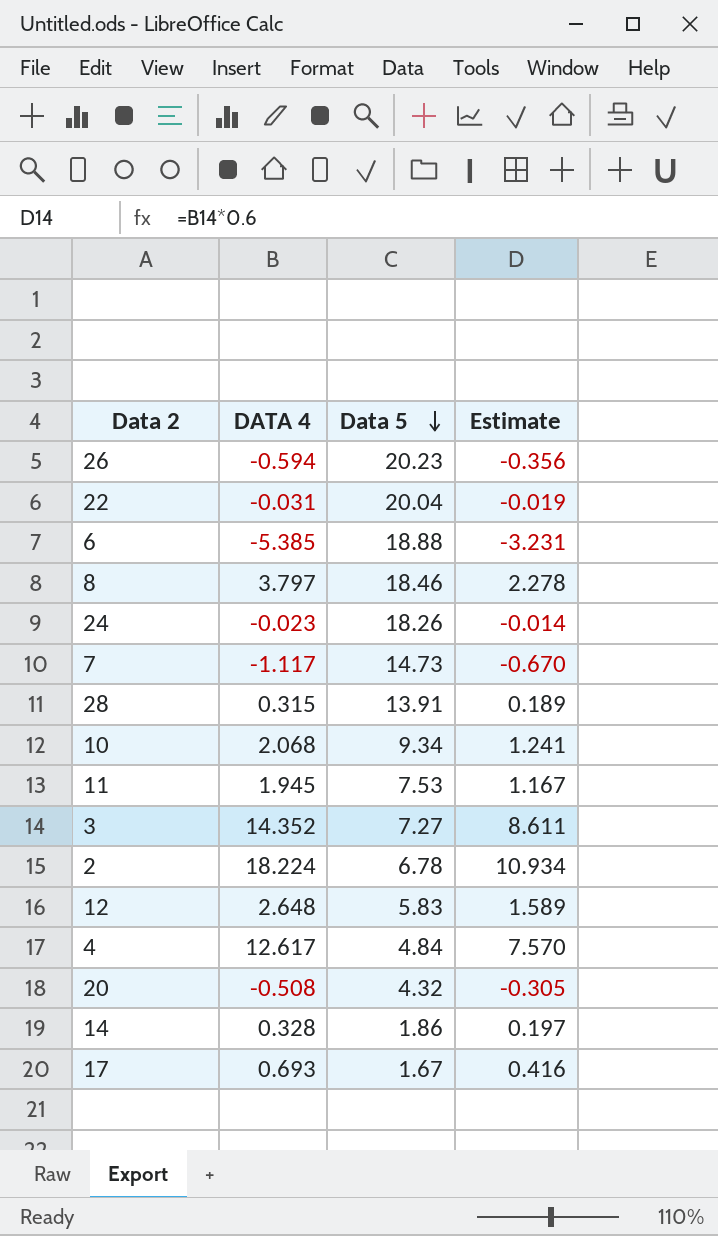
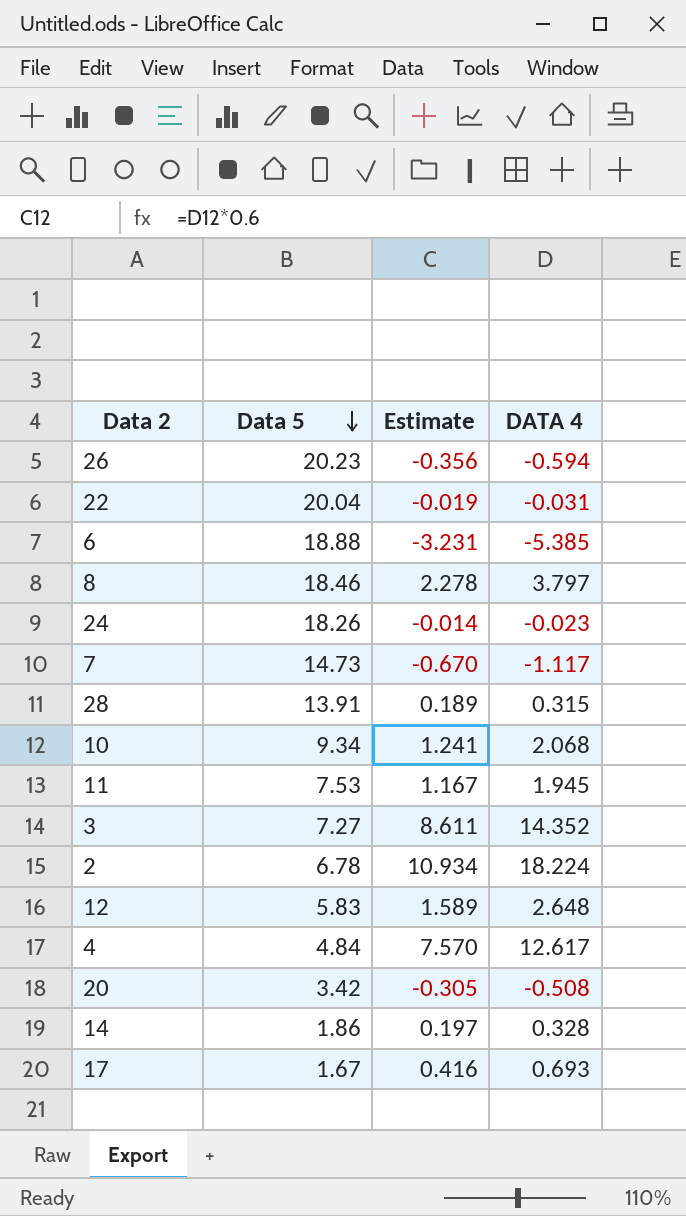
column DATA 4 | position: 2 -> 4
20 | Data 5: 4.32 -> 3.42

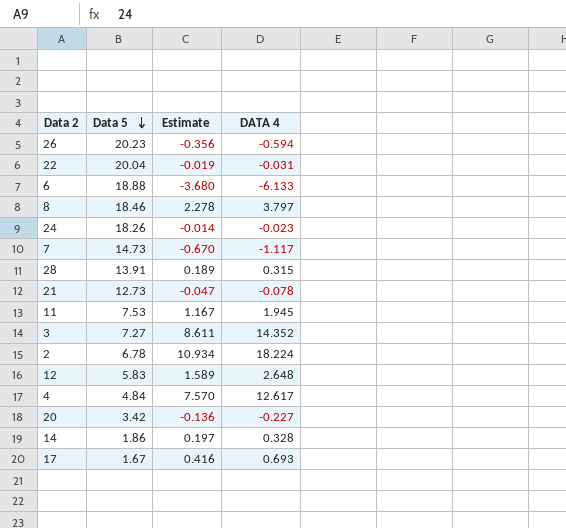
row 10: 9.34 | 1.241 | 2.068 -> none
6 | Estimate: -3.231 -> -3.680
6 | DATA 4: -5.385 -> -6.133
row 21: none -> 12.73 | -0.047 | -0.078
20 | Estimate: -0.305 -> -0.136
20 | DATA 4: -0.508 -> -0.227

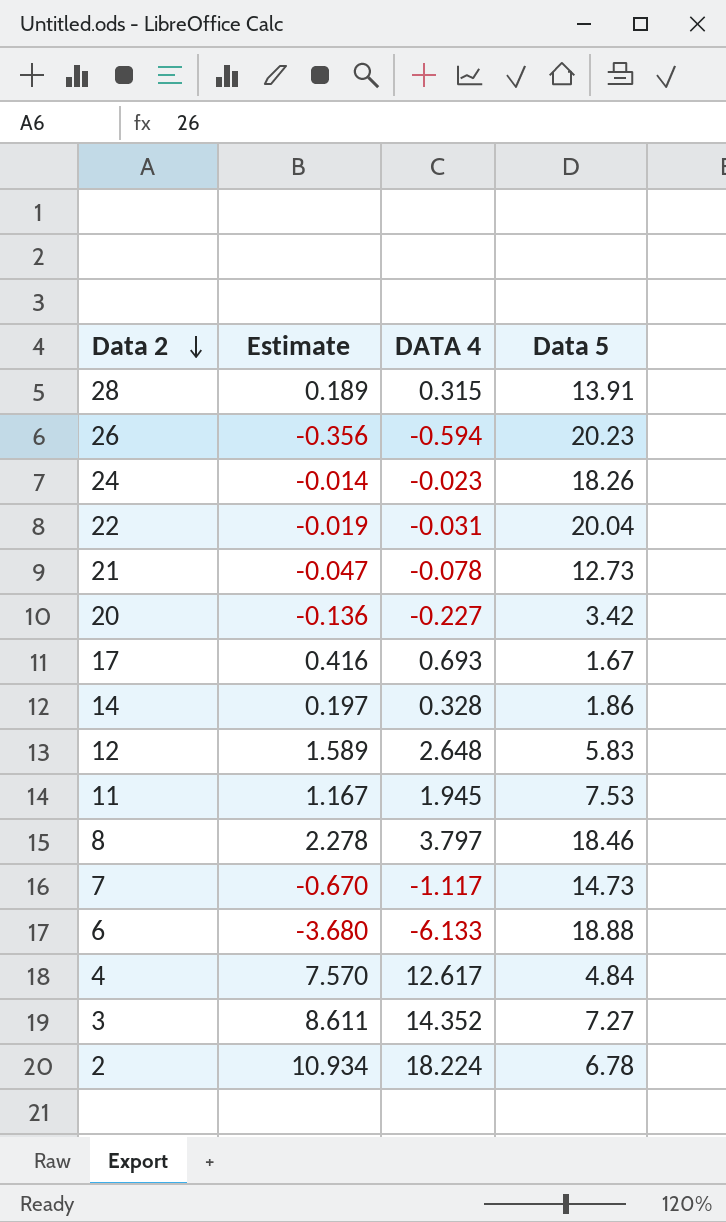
row order: Data 5 descending -> Data 2 descending
column Data 5 | position: 2 -> 4

